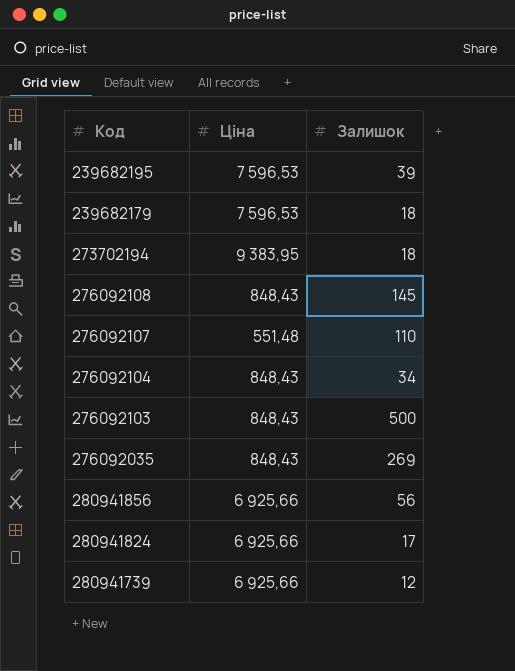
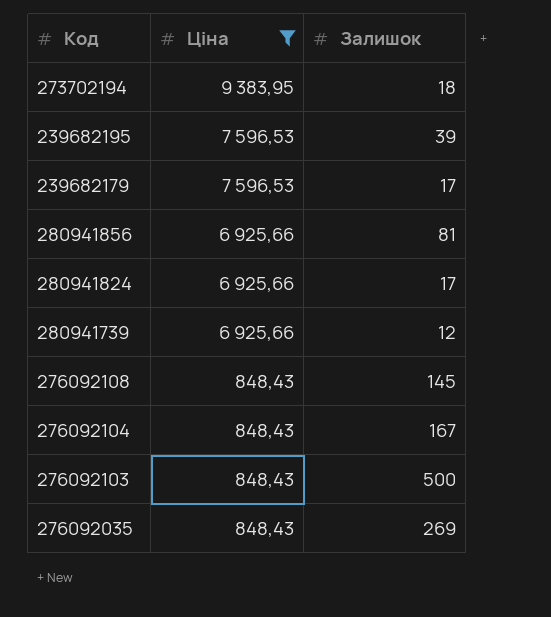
filter: none -> Ціна != 551,48
row order: none -> Ціна descending
239682179 | Залишок: 18 -> 17
280941856 | Залишок: 56 -> 81
276092104 | Залишок: 34 -> 167

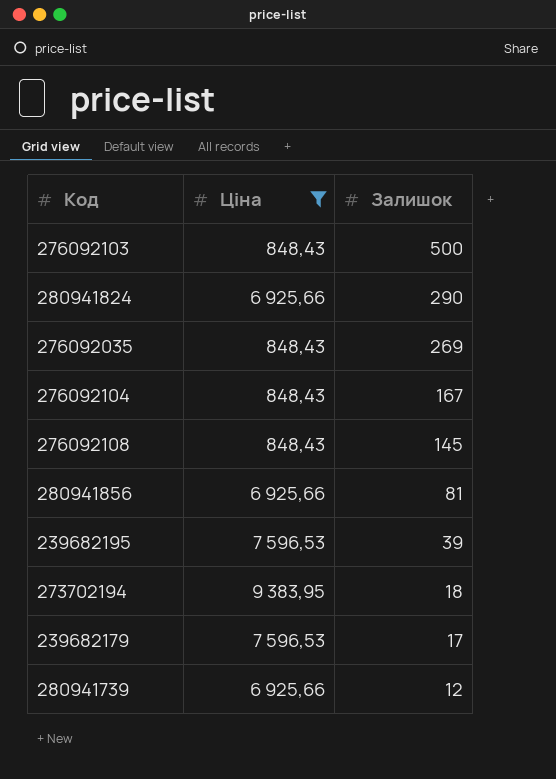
row order: Ціна descending -> Залишок descending
280941824 | Залишок: 17 -> 290

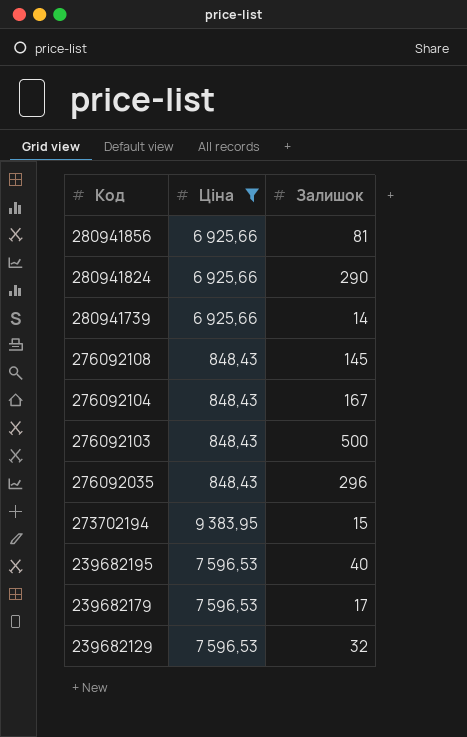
row order: Залишок descending -> Код descending
280941739 | Залишок: 12 -> 14
276092035 | Залишок: 269 -> 296
273702194 | Залишок: 18 -> 15
239682195 | Залишок: 39 -> 40
row 239682129: none -> 7 596,53 | 32

